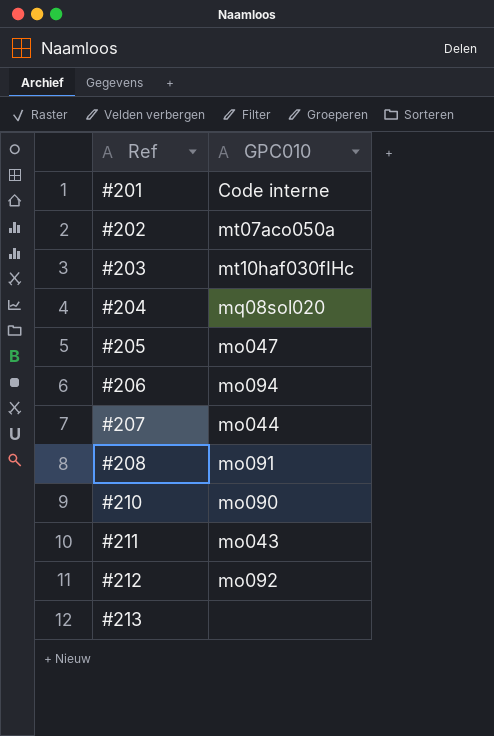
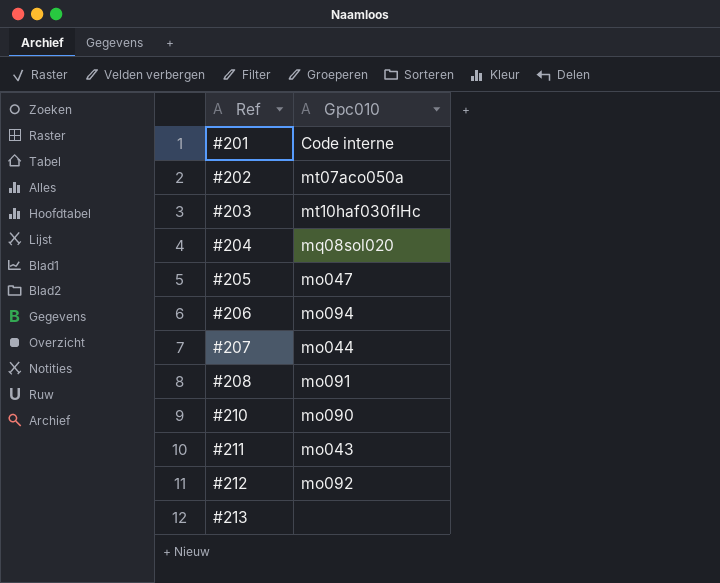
column name: GPC010 -> Gpc010

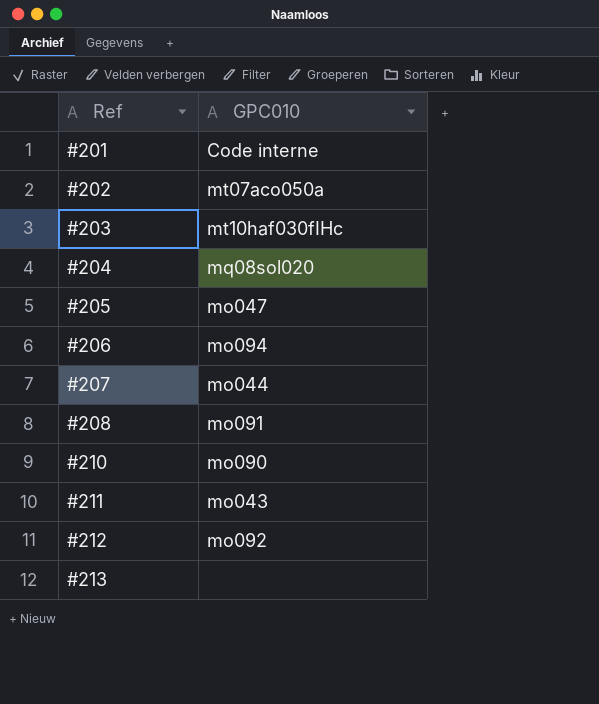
column name: Gpc010 -> GPC010

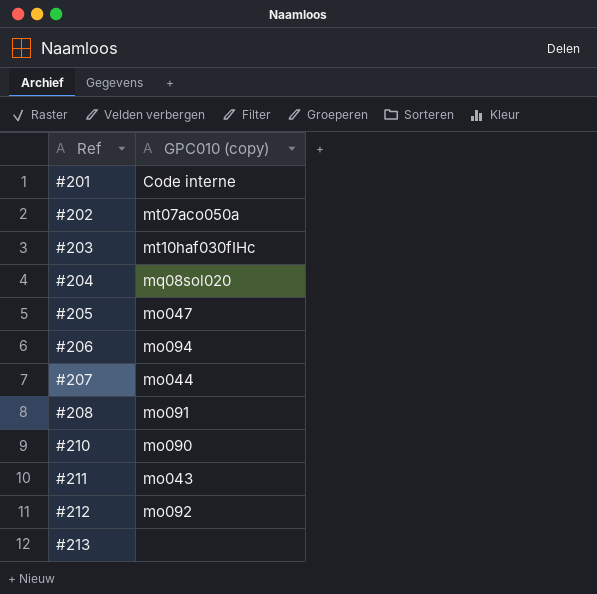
column name: GPC010 -> GPC010 (copy)

